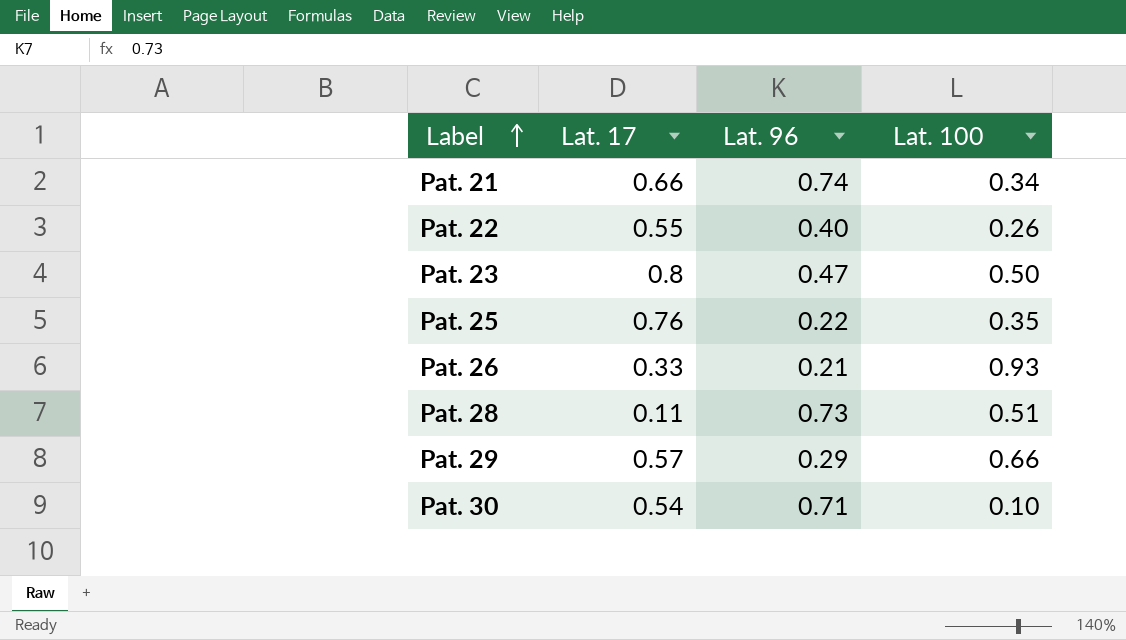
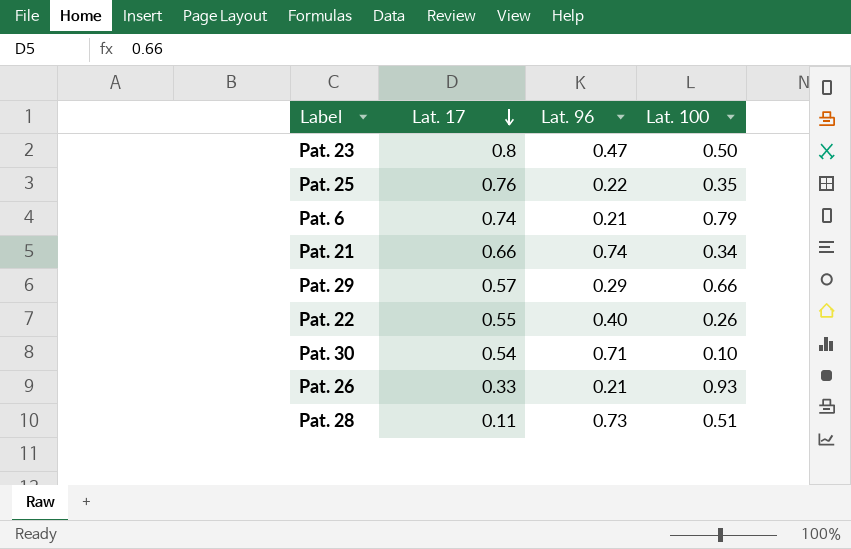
row order: Label ascending -> Lat. 17 descending
row Pat. 6: none -> 0.74 | 0.21 | 0.79

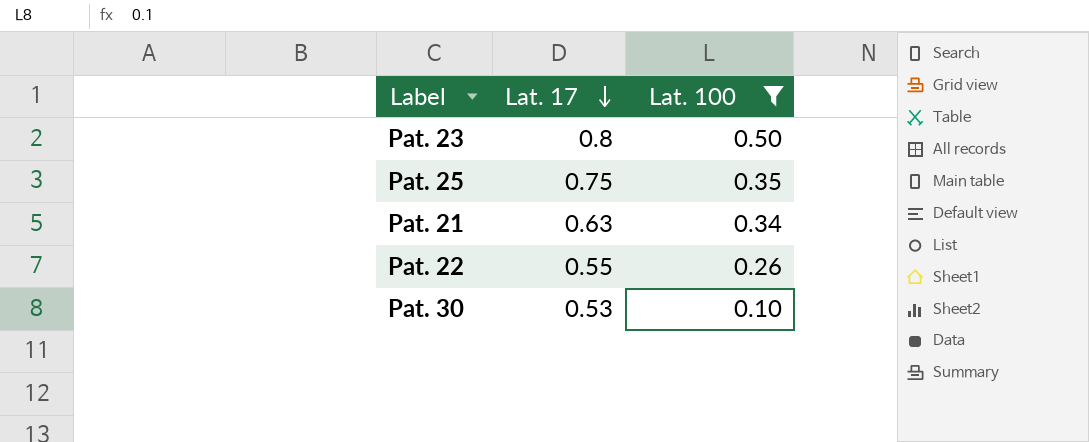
filter: none -> Lat. 100 <= 0.50
column Lat. 96 | position: 3 -> none
Pat. 25 | Lat. 17: 0.76 -> 0.75
Pat. 21 | Lat. 17: 0.66 -> 0.63
Pat. 30 | Lat. 17: 0.54 -> 0.53

